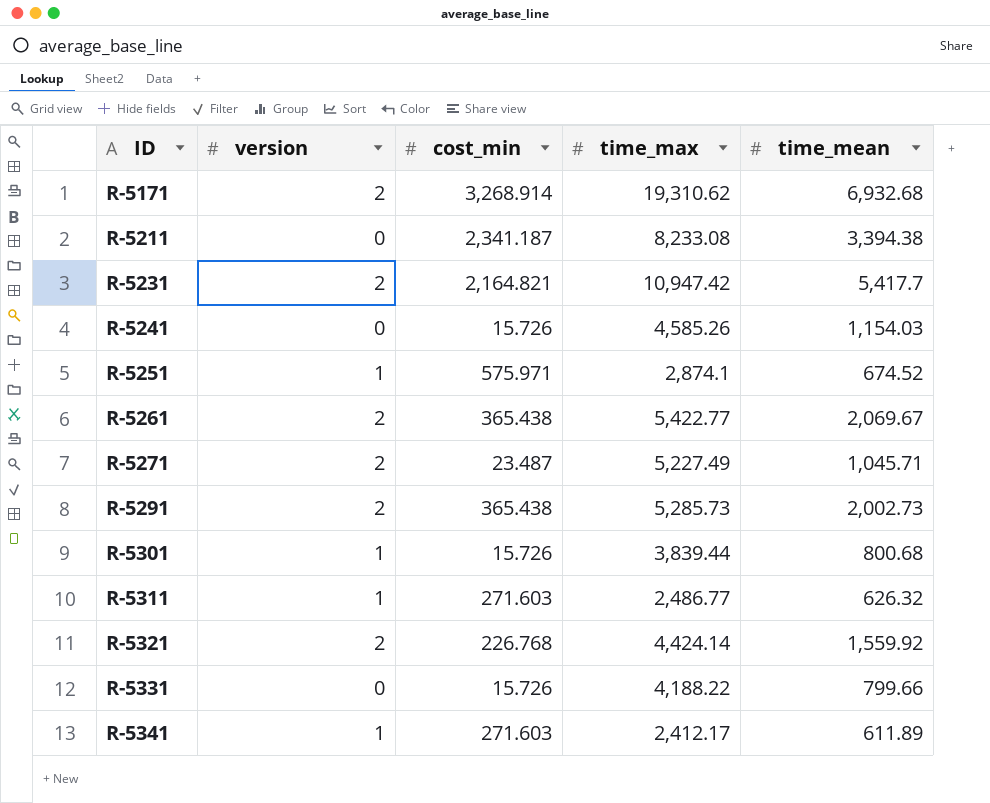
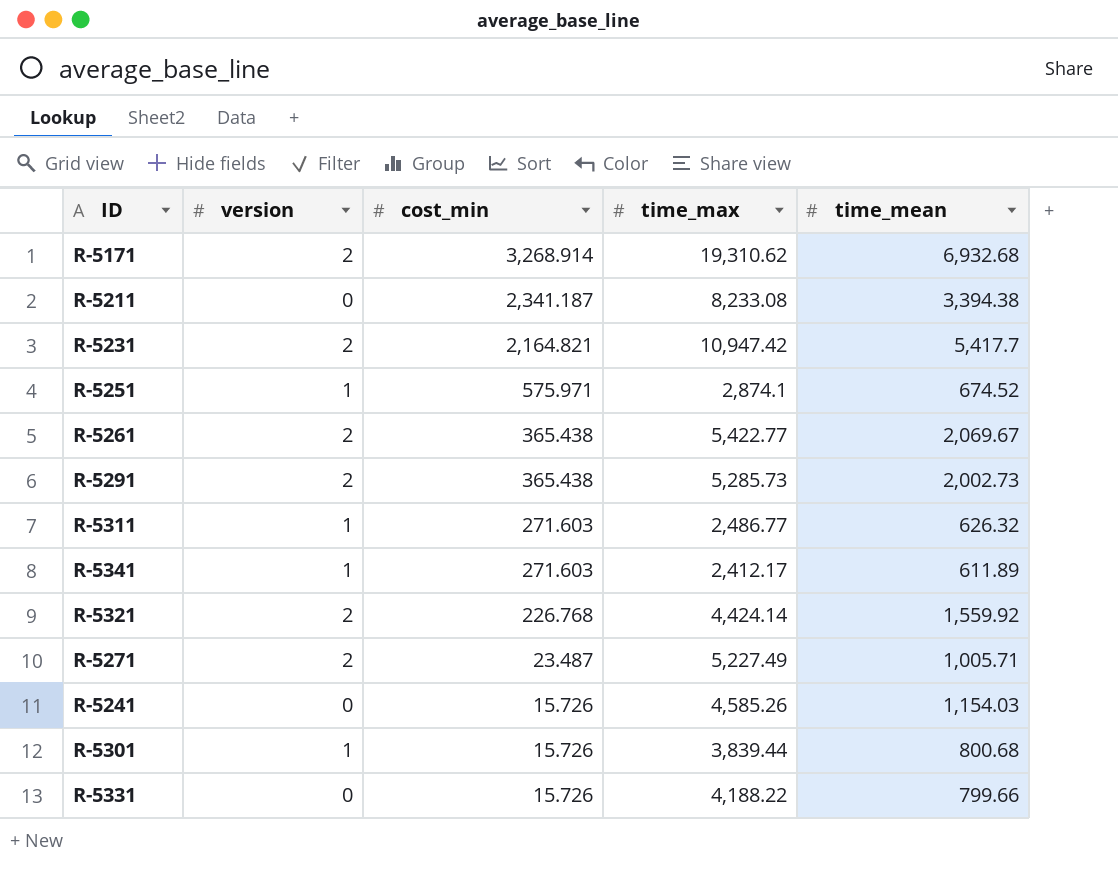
row order: ID ascending -> cost_min descending
R-5271 | time_mean: 1,045.71 -> 1,005.71

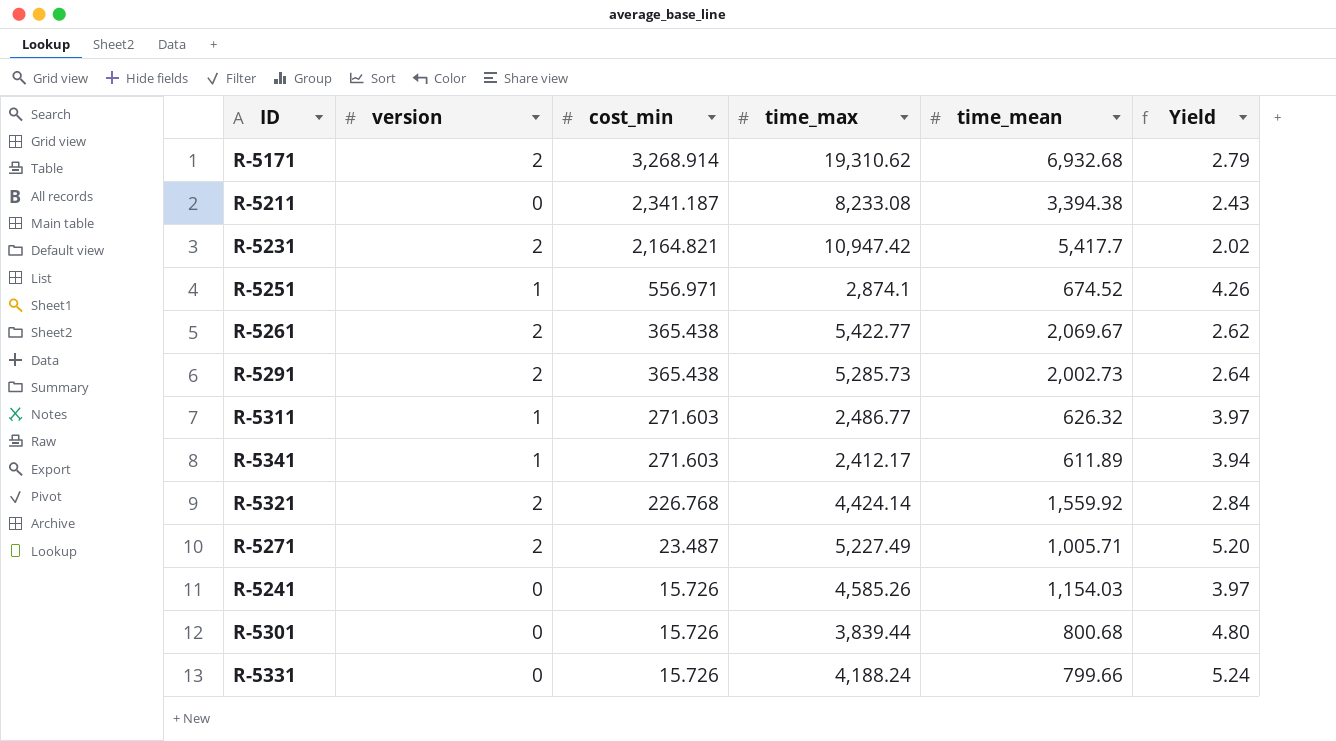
column Yield | formula: none -> [time_max] / [time_mean]
R-5251 | cost_min: 575.971 -> 556.971
R-5301 | version: 1 -> 0
R-5331 | time_max: 4,188.22 -> 4,188.24

